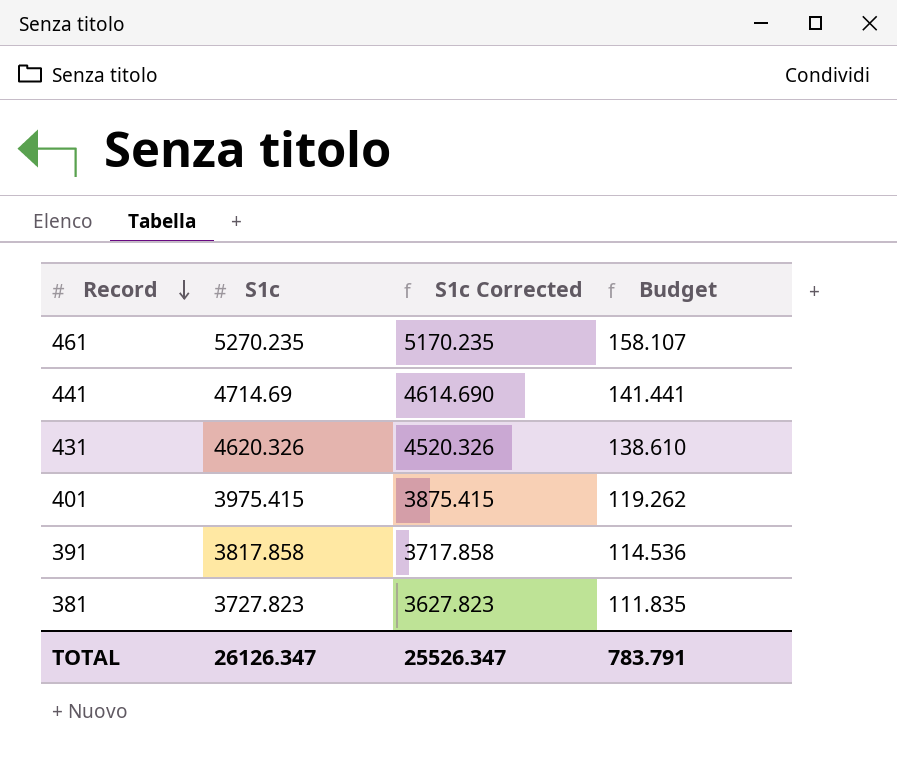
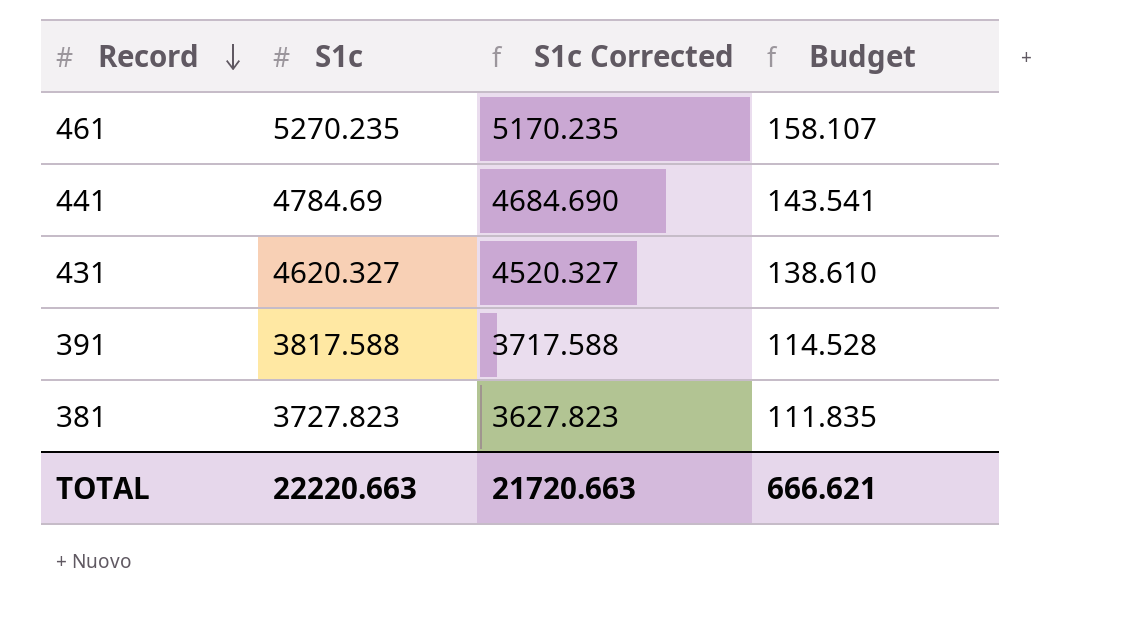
row 401: 3975.415 | 3875.415 | 119.262 -> none
441 | S1c: 4714.69 -> 4784.69
441 | S1c Corrected: 4614.690 -> 4684.690
441 | Budget: 141.441 -> 143.541
431 | S1c: 4620.326 -> 4620.327
431 | S1c Corrected: 4520.326 -> 4520.327
391 | S1c: 3817.858 -> 3817.588
391 | S1c Corrected: 3717.858 -> 3717.588
391 | Budget: 114.536 -> 114.528
TOTAL | S1c: 26126.347 -> 22220.663
TOTAL | S1c Corrected: 25526.347 -> 21720.663
TOTAL | Budget: 783.791 -> 666.621

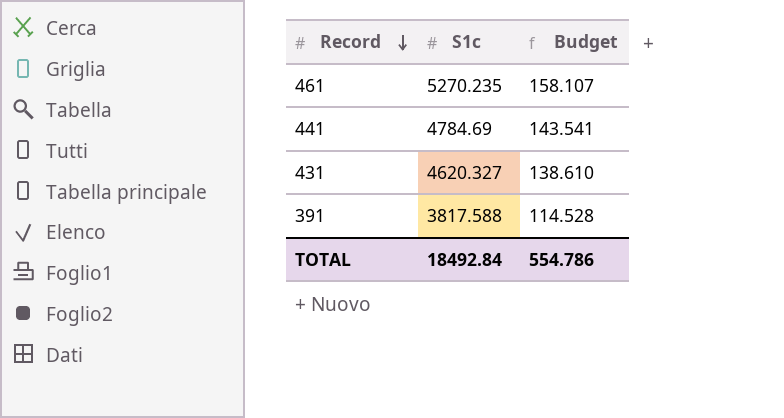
column S1c Corrected | formula: [S1c] - 100 -> none
row 381: 3727.823 | 3627.823 | 111.835 -> none
TOTAL | S1c: 22220.663 -> 18492.84
TOTAL | Budget: 666.621 -> 554.786

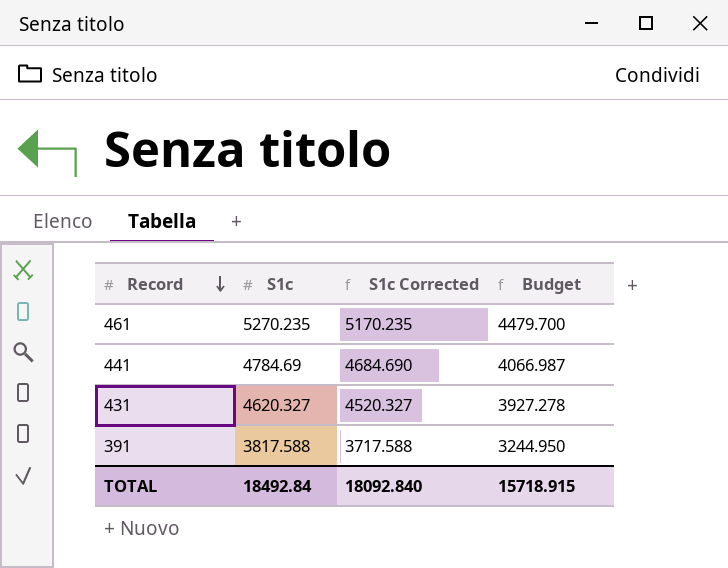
column S1c Corrected | formula: none -> [S1c] - 100
column Budget | formula: [S1c] * 0.03 -> [S1c] * 0.85
TOTAL | Budget: 554.786 -> 15718.915

